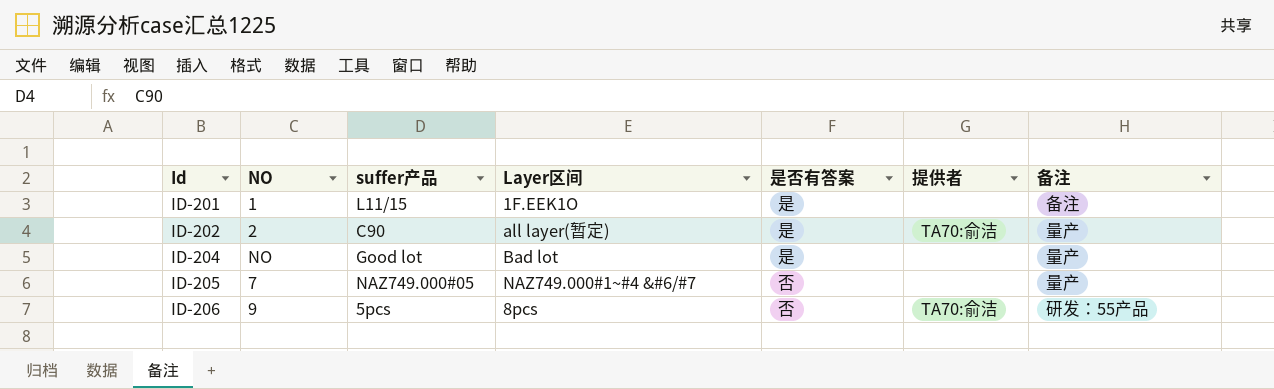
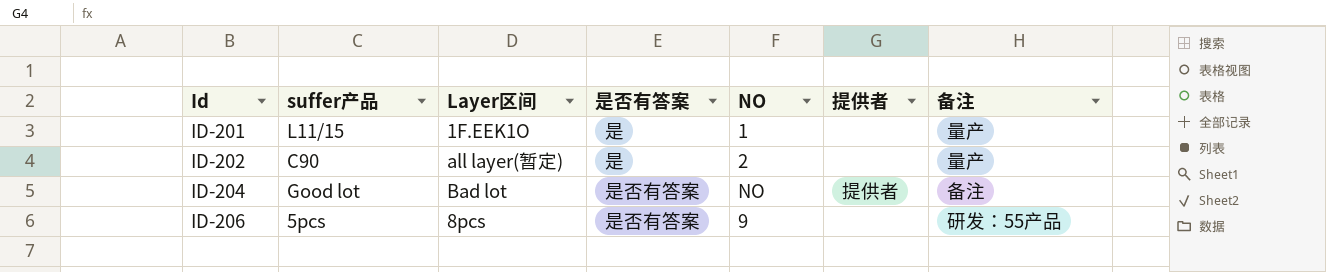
column NO | position: 2 -> 5
row ID-205: 7 | NAZ749.000#05 | NAZ749.000#1~#4 &#6/#7 | 否 | none | 量产 -> none
ID-201 | 备注: 备注 -> 量产
ID-202 | 提供者: TA70:俞洁 -> none
ID-204 | 是否有答案: 是 -> 是否有答案
ID-204 | 提供者: none -> 提供者
ID-204 | 备注: 量产 -> 备注
ID-206 | 是否有答案: 否 -> 是否有答案
ID-206 | 提供者: TA70:俞洁 -> none

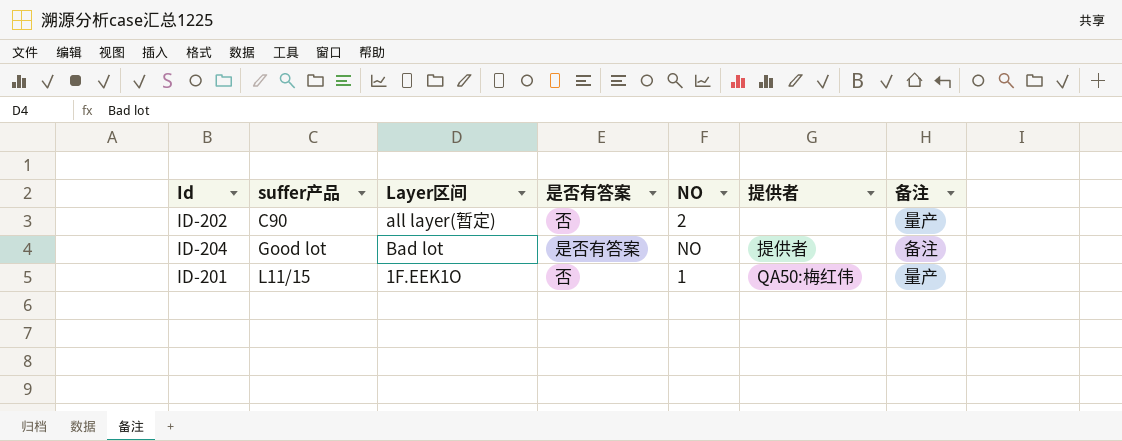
row order: Id ascending -> suffer产品 ascending
row ID-206: 5pcs | 8pcs | 是否有答案 | 9 | none | 研发：55产品 -> none
ID-202 | 是否有答案: 是 -> 否
ID-201 | 是否有答案: 是 -> 否
ID-201 | 提供者: none -> QA50:梅红伟

